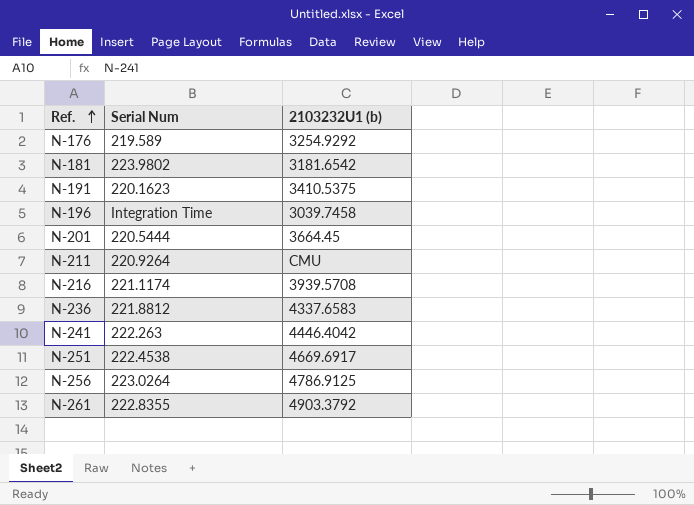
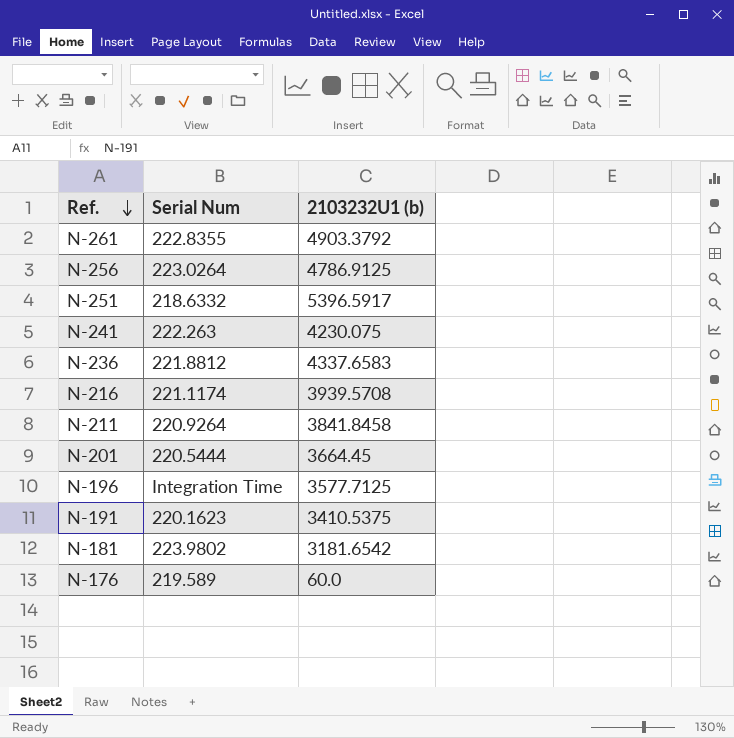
row order: Ref. ascending -> Ref. descending
N-251 | Serial Num: 222.4538 -> 218.6332
N-251 | 2103232U1 (b): 4669.6917 -> 5396.5917
N-241 | 2103232U1 (b): 4446.4042 -> 4230.075
N-211 | 2103232U1 (b): CMU -> 3841.8458
N-196 | 2103232U1 (b): 3039.7458 -> 3577.7125
N-176 | 2103232U1 (b): 3254.9292 -> 60.0

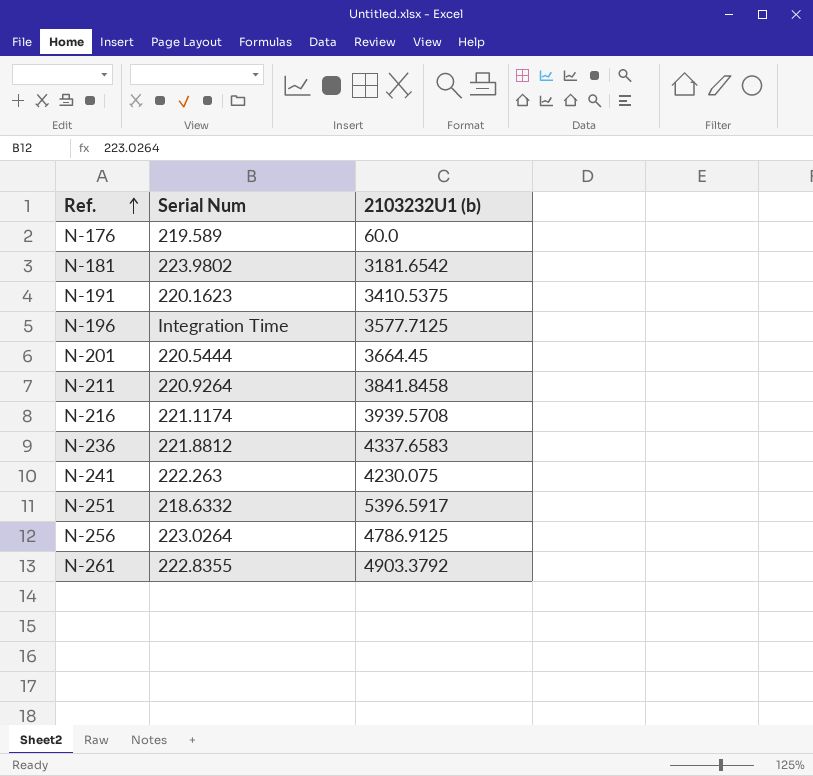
row order: Ref. descending -> Ref. ascending

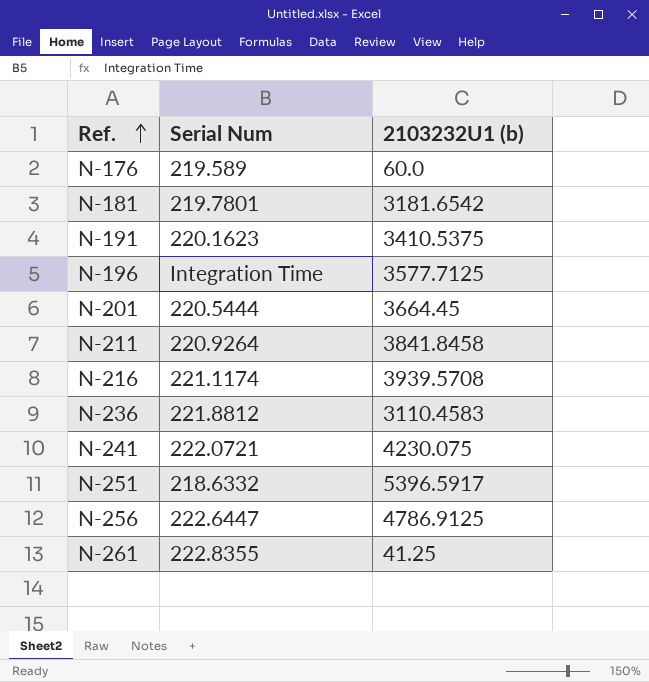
N-181 | Serial Num: 223.9802 -> 219.7801
N-236 | 2103232U1 (b): 4337.6583 -> 3110.4583
N-241 | Serial Num: 222.263 -> 222.0721
N-256 | Serial Num: 223.0264 -> 222.6447
N-261 | 2103232U1 (b): 4903.3792 -> 41.25

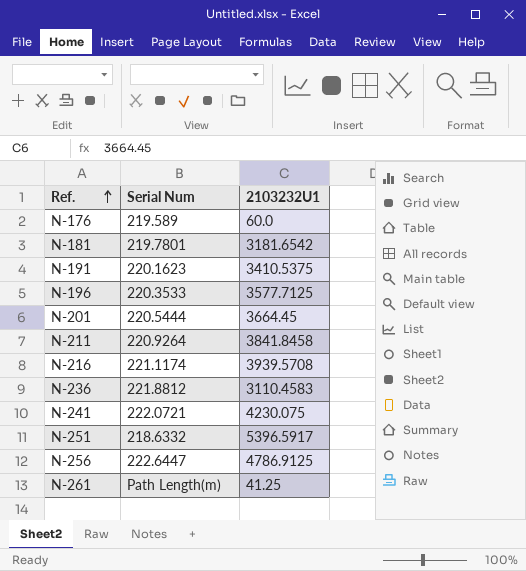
column name: 2103232U1 (b) -> 2103232U1
N-196 | Serial Num: Integration Time -> 220.3533
N-261 | Serial Num: 222.8355 -> Path Length(m)

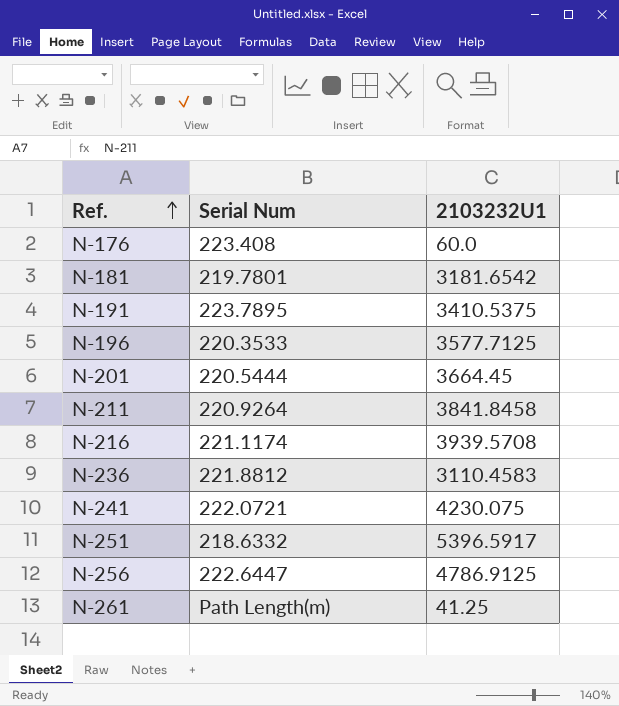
N-176 | Serial Num: 219.589 -> 223.408
N-191 | Serial Num: 220.1623 -> 223.7895

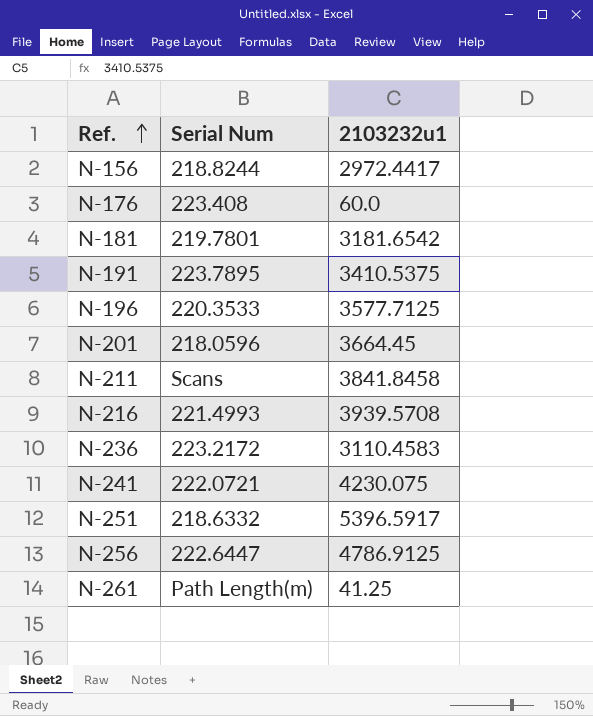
column name: 2103232U1 -> 2103232u1
row N-156: none -> 218.8244 | 2972.4417
N-201 | Serial Num: 220.5444 -> 218.0596
N-211 | Serial Num: 220.9264 -> Scans
N-216 | Serial Num: 221.1174 -> 221.4993
N-236 | Serial Num: 221.8812 -> 223.2172

